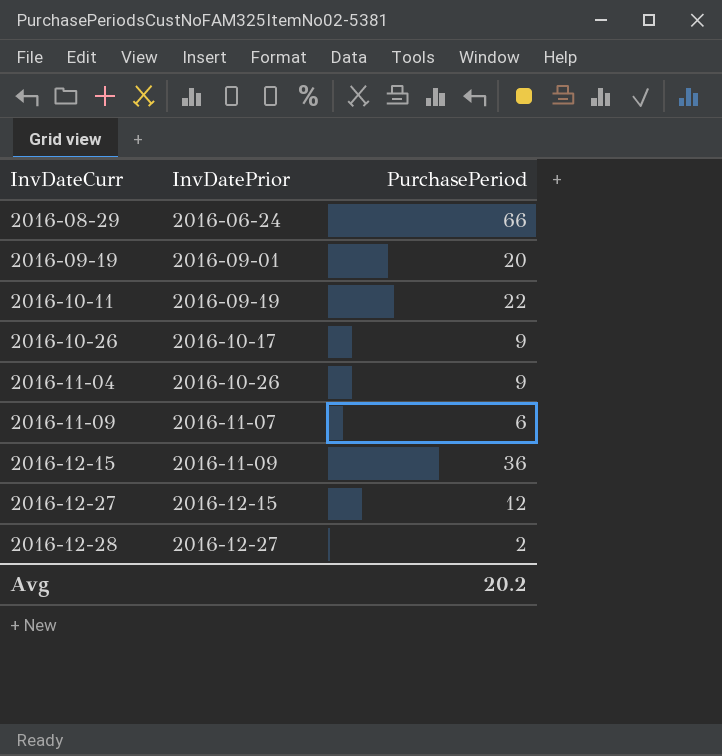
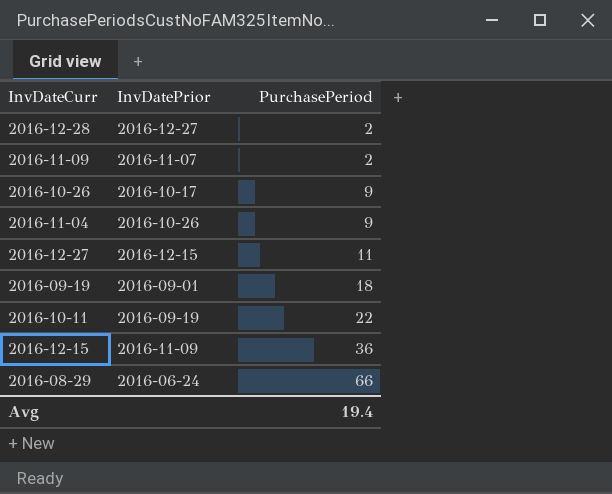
row order: InvDateCurr ascending -> PurchasePeriod ascending
2016-11-09 | PurchasePeriod: 6 -> 2
2016-12-27 | PurchasePeriod: 12 -> 11
2016-09-19 | PurchasePeriod: 20 -> 18
Avg | PurchasePeriod: 20.2 -> 19.4

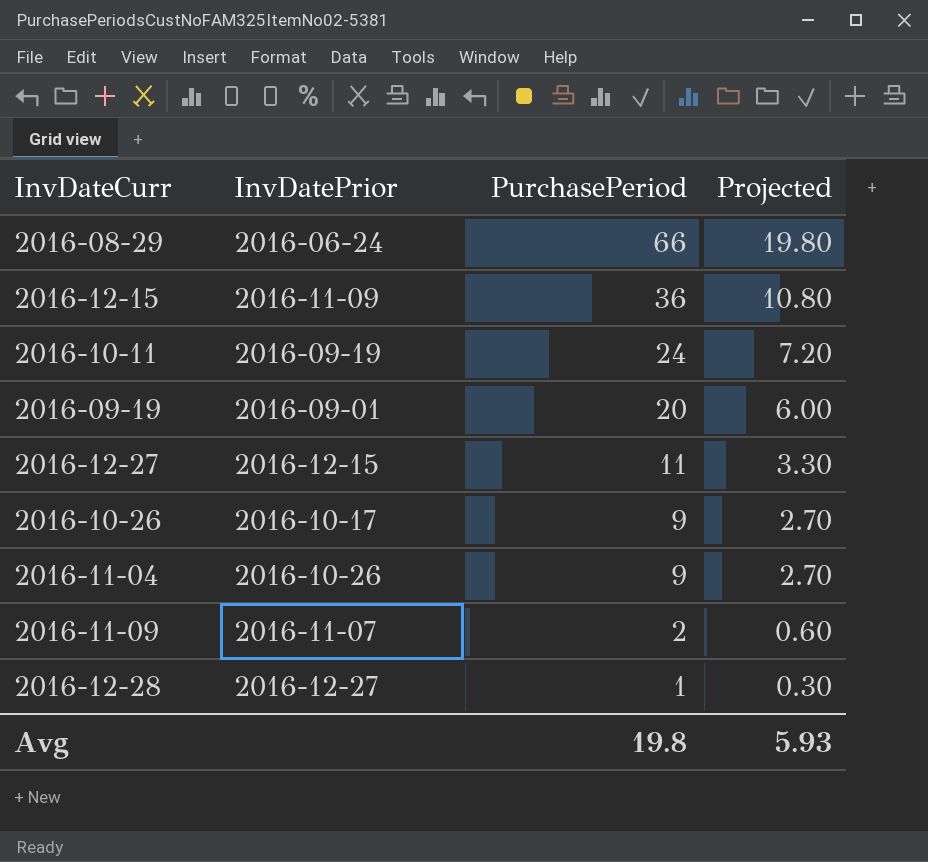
row order: PurchasePeriod ascending -> PurchasePeriod descending
column Projected | formula: none -> [PurchasePeriod] * 0.3
2016-10-11 | PurchasePeriod: 22 -> 24
2016-09-19 | PurchasePeriod: 18 -> 20
2016-12-28 | PurchasePeriod: 2 -> 1
Avg | PurchasePeriod: 19.4 -> 19.8

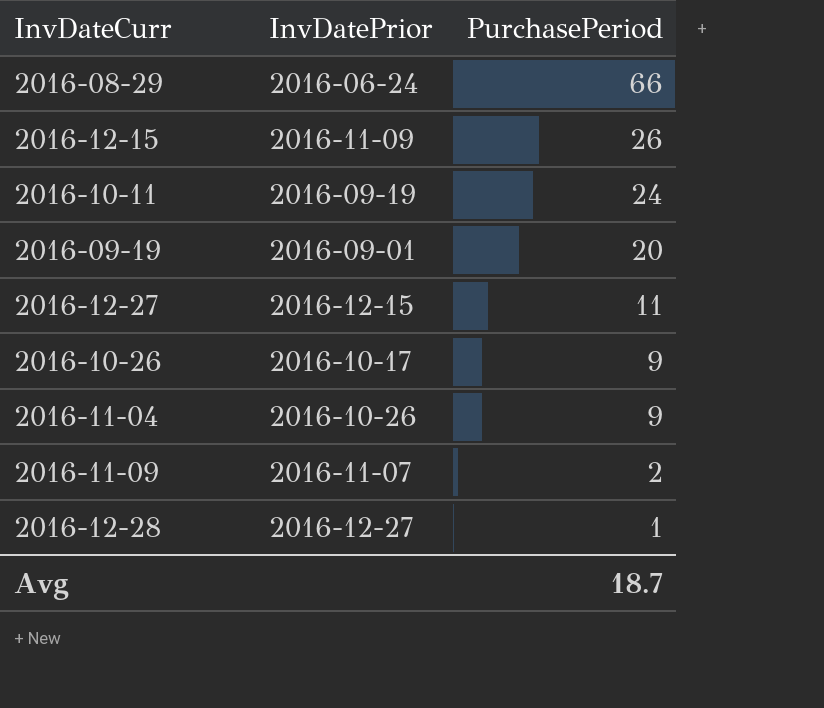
column Projected | formula: [PurchasePeriod] * 0.3 -> none
2016-12-15 | PurchasePeriod: 36 -> 26
Avg | PurchasePeriod: 19.8 -> 18.7

